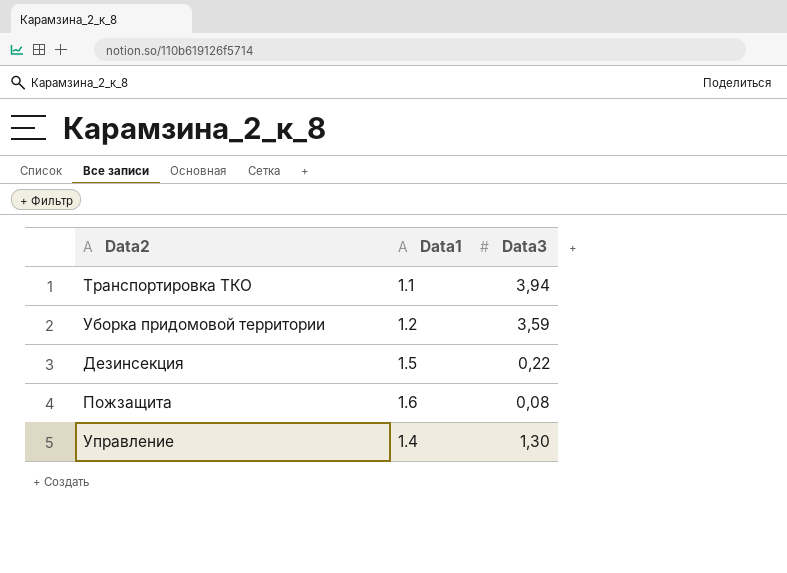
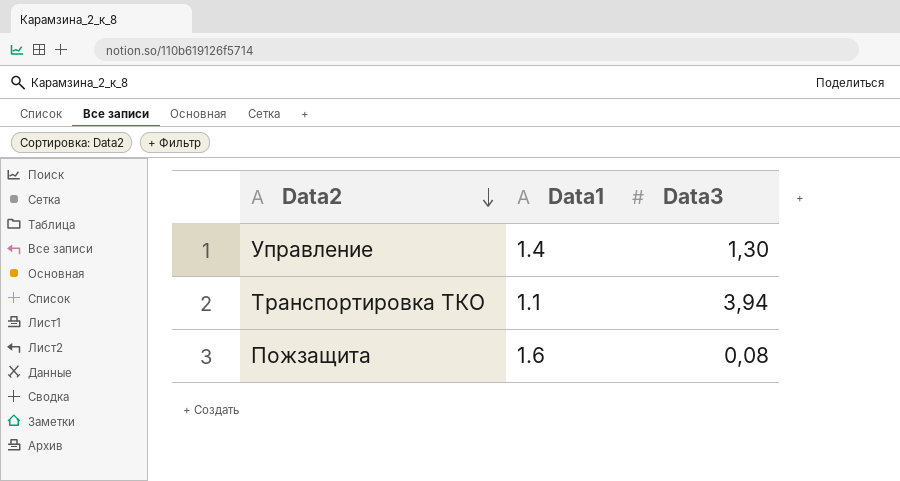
row order: none -> Data2 descending
row Уборка придомовой территории: 1.2 | 3,59 -> none
row Дезинсекция: 1.5 | 0,22 -> none

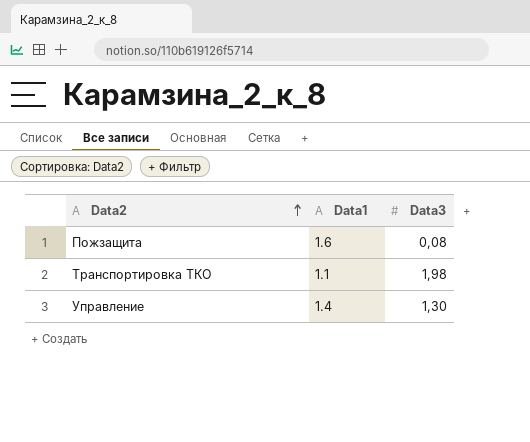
row order: Data2 descending -> Data2 ascending
Транспортировка ТКО | Data3: 3,94 -> 1,98

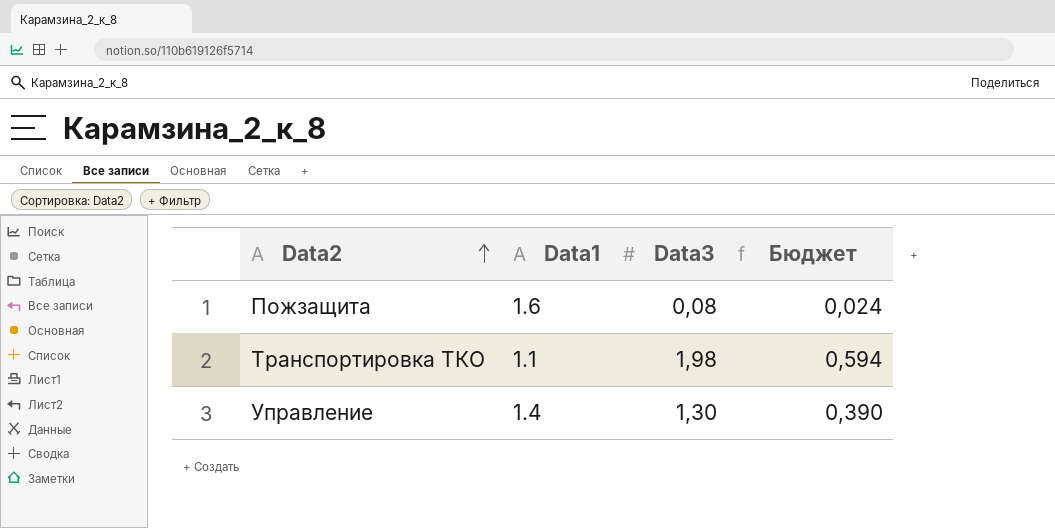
column Бюджет | formula: none -> [Data3] * 0,3

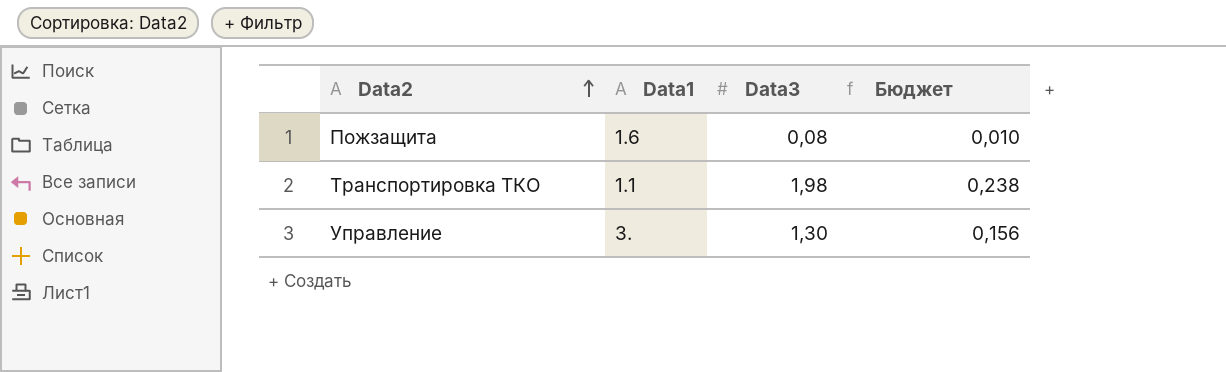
column Бюджет | formula: [Data3] * 0,3 -> [Data3] * 0,12
Управление | Data1: 1.4 -> 3.

